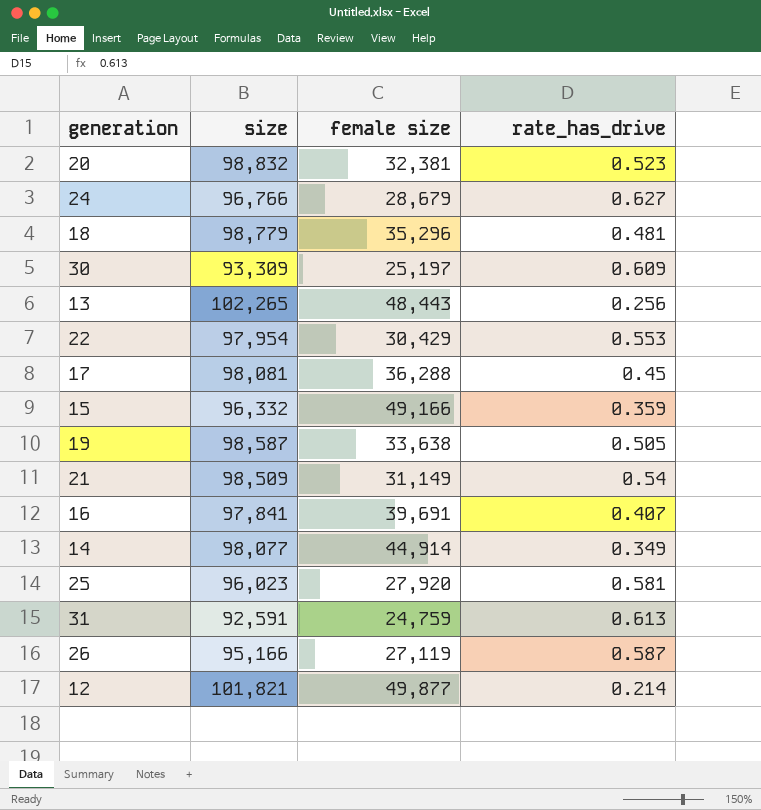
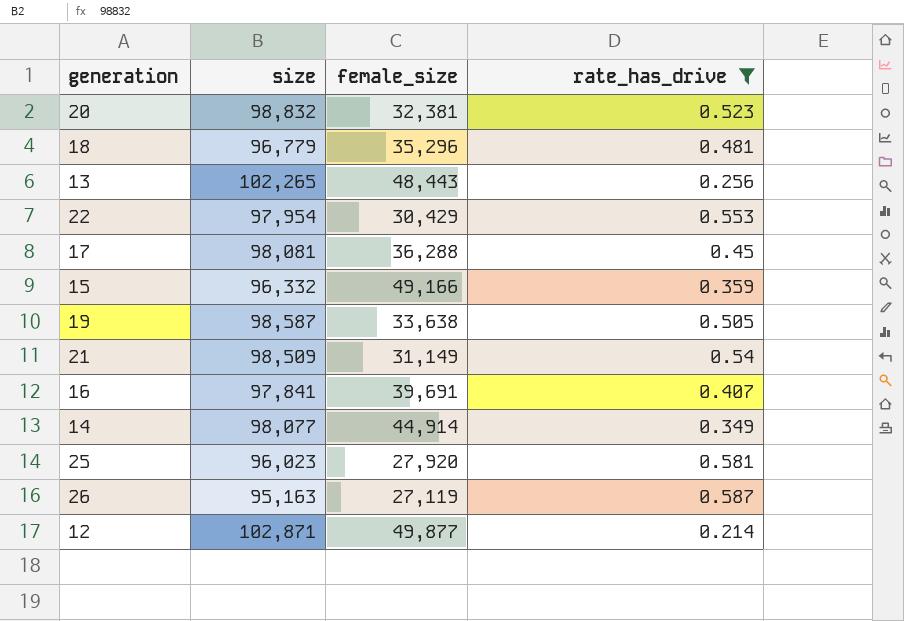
filter: none -> rate_has_drive <= 0.587
column name: female size -> female_size
18 | size: 98,779 -> 96,779
26 | size: 95,166 -> 95,163
12 | size: 101,821 -> 102,871

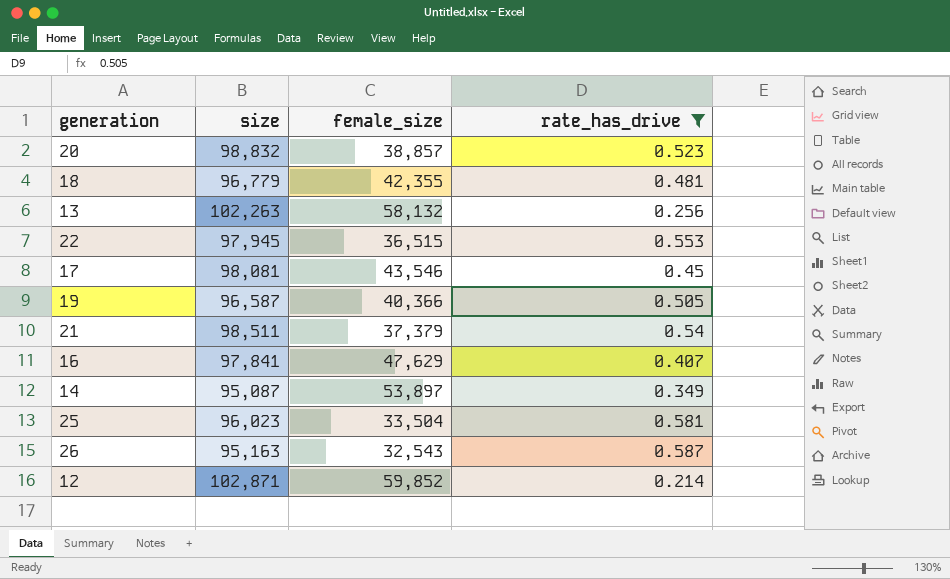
row 15: 96,332 | 49,166 | 0.359 -> none
20 | female_size: 32,381 -> 38,857
18 | female_size: 35,296 -> 42,355
13 | size: 102,265 -> 102,263
13 | female_size: 48,443 -> 58,132
22 | size: 97,954 -> 97,945
22 | female_size: 30,429 -> 36,515
17 | female_size: 36,288 -> 43,546
19 | size: 98,587 -> 96,587
19 | female_size: 33,638 -> 40,366
21 | size: 98,509 -> 98,511
21 | female_size: 31,149 -> 37,379
16 | female_size: 39,691 -> 47,629
14 | size: 98,077 -> 95,087
14 | female_size: 44,914 -> 53,897
25 | female_size: 27,920 -> 33,504
26 | female_size: 27,119 -> 32,543
12 | female_size: 49,877 -> 59,852

